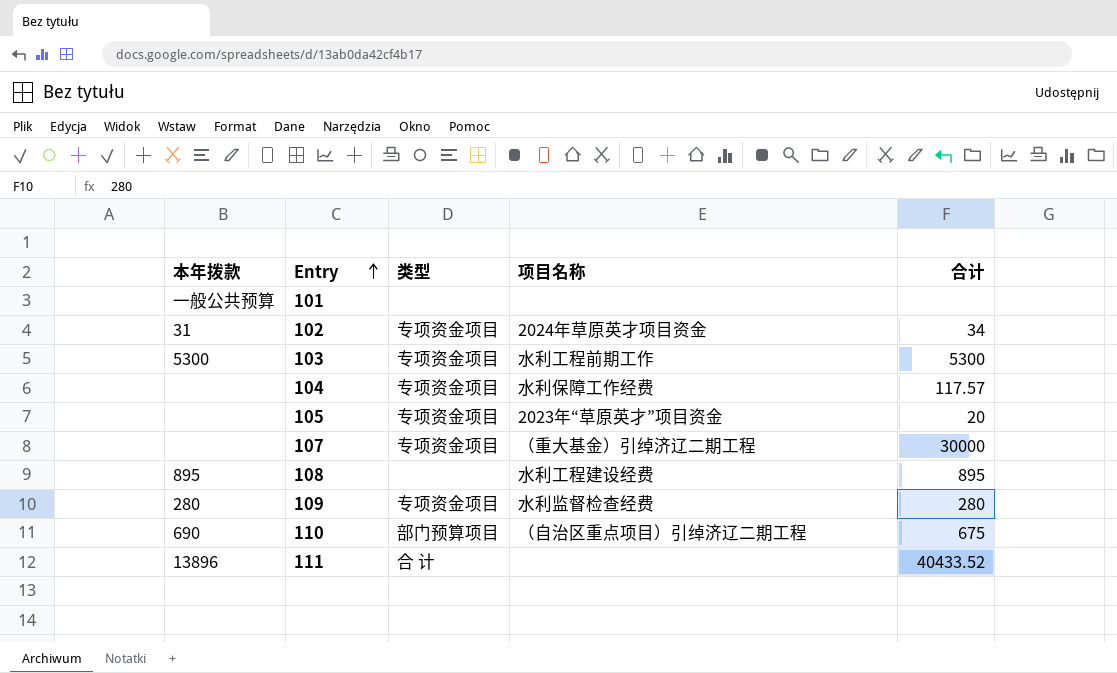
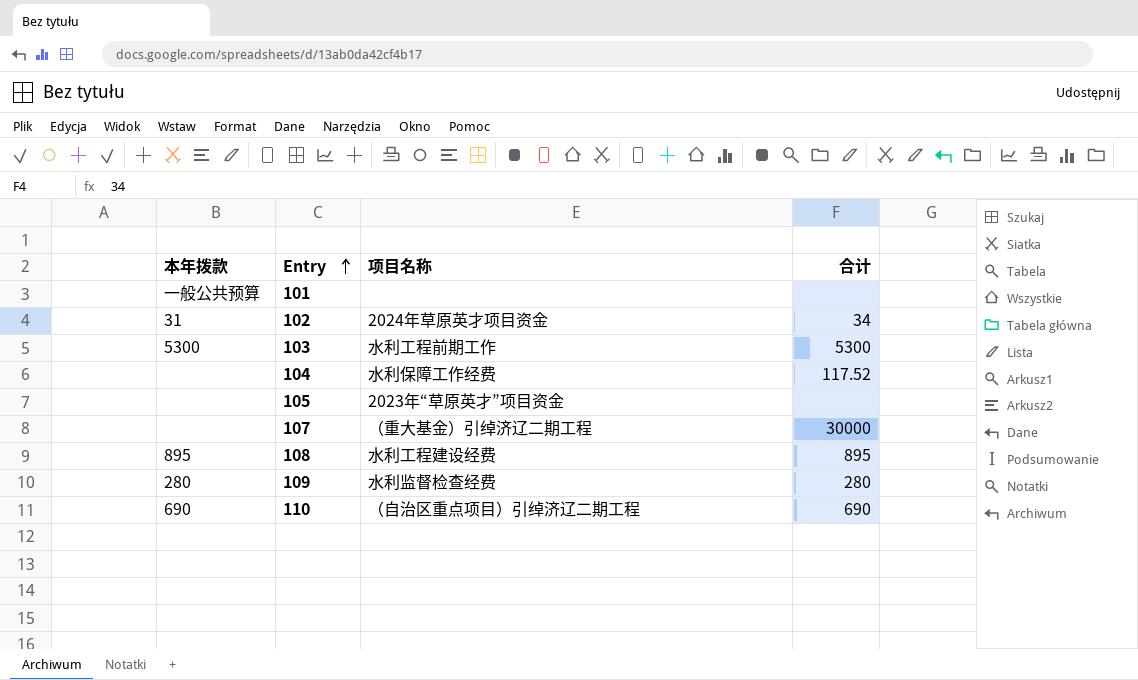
column 类型 | position: 3 -> none
row 111: 13896 | 合 计 | none | 40433.52 -> none
104 | 合计: 117.57 -> 117.52
105 | 合计: 20 -> none
110 | 合计: 675 -> 690

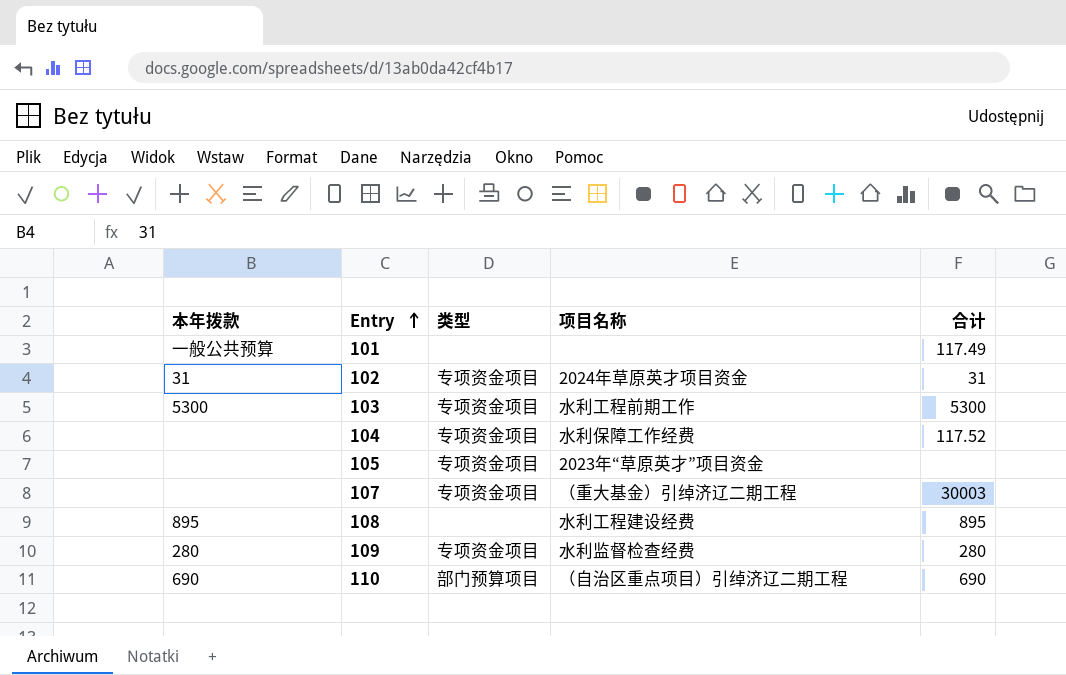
column 类型 | position: none -> 3
101 | 合计: none -> 117.49
102 | 合计: 34 -> 31
107 | 合计: 30000 -> 30003

